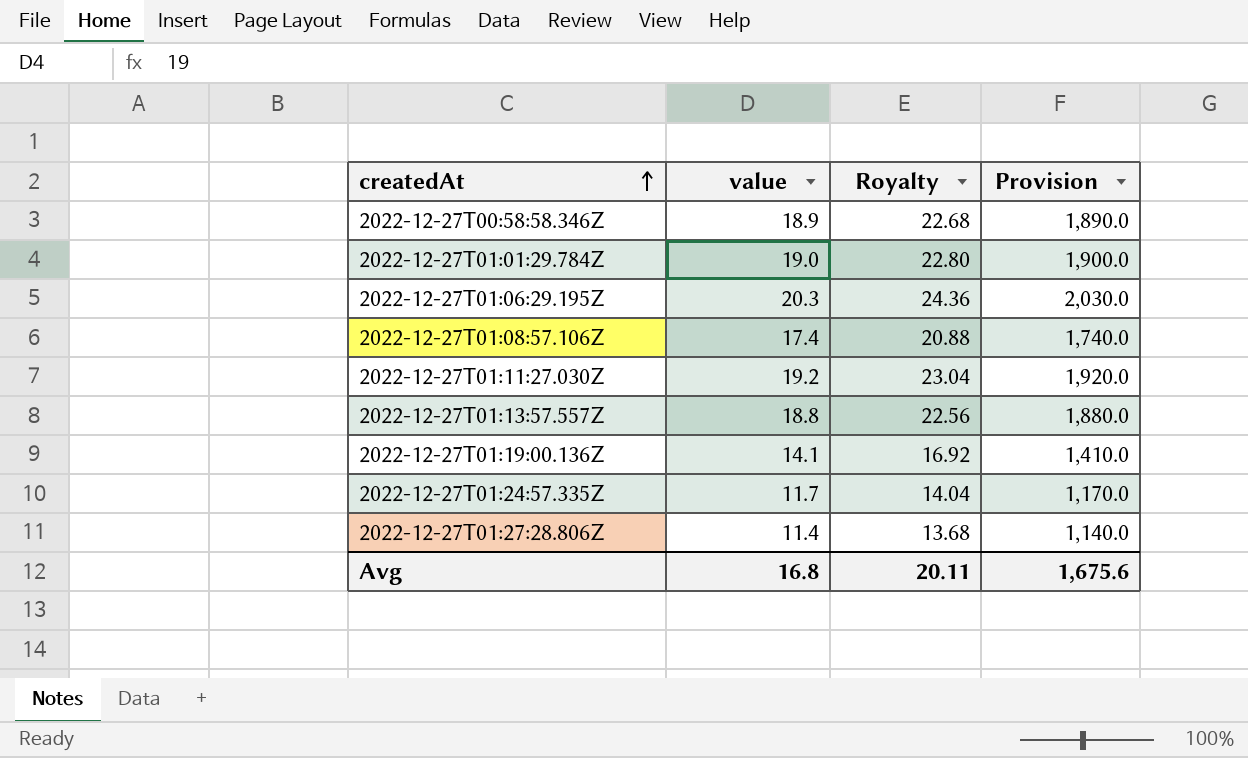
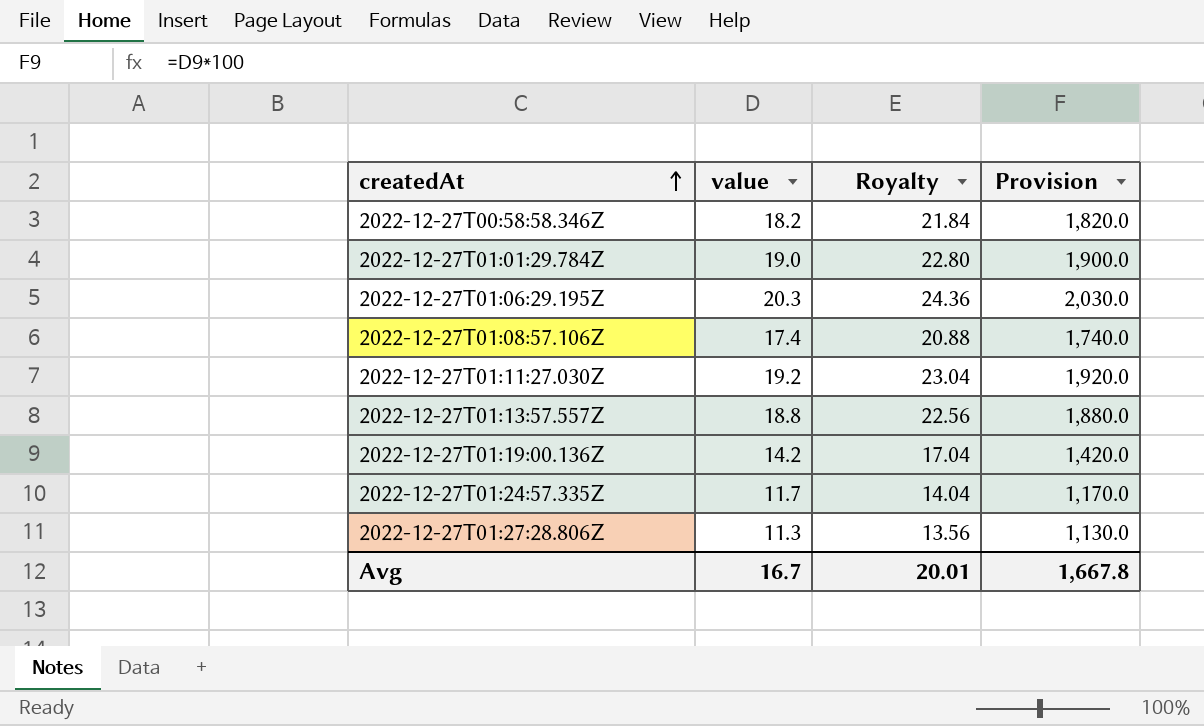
2022-12-27T00:58:58.346Z | value: 18.9 -> 18.2
2022-12-27T00:58:58.346Z | Royalty: 22.68 -> 21.84
2022-12-27T00:58:58.346Z | Provision: 1,890.0 -> 1,820.0
2022-12-27T01:19:00.136Z | value: 14.1 -> 14.2
2022-12-27T01:19:00.136Z | Royalty: 16.92 -> 17.04
2022-12-27T01:19:00.136Z | Provision: 1,410.0 -> 1,420.0
2022-12-27T01:27:28.806Z | value: 11.4 -> 11.3
2022-12-27T01:27:28.806Z | Royalty: 13.68 -> 13.56
2022-12-27T01:27:28.806Z | Provision: 1,140.0 -> 1,130.0
Avg | value: 16.8 -> 16.7
Avg | Royalty: 20.11 -> 20.01
Avg | Provision: 1,675.6 -> 1,667.8

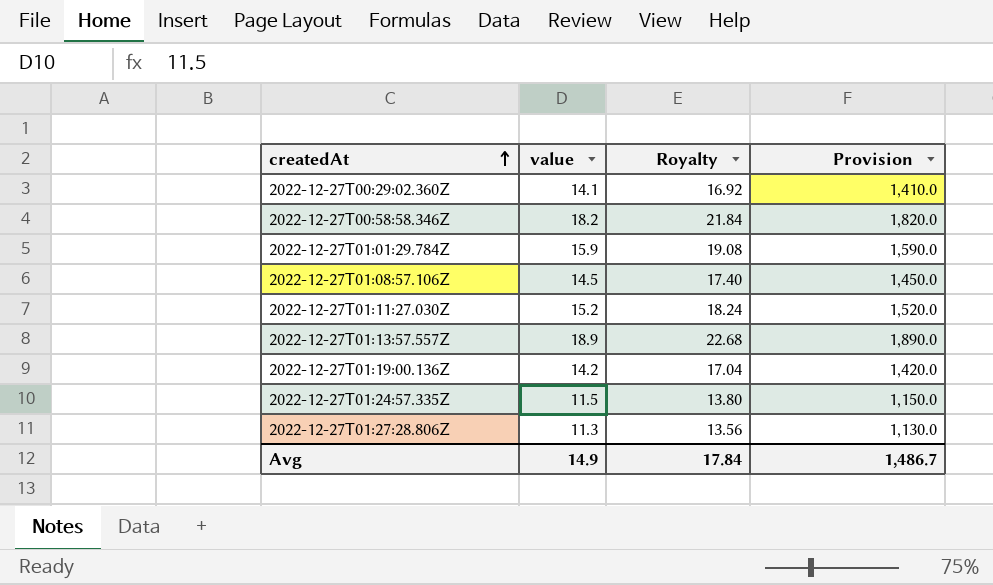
row 2022-12-27T01:06:29.195Z: 20.3 | 24.36 | 2,030.0 -> none
row 2022-12-27T00:29:02.360Z: none -> 14.1 | 16.92 | 1,410.0
2022-12-27T01:01:29.784Z | value: 19.0 -> 15.9
2022-12-27T01:01:29.784Z | Royalty: 22.80 -> 19.08
2022-12-27T01:01:29.784Z | Provision: 1,900.0 -> 1,590.0
2022-12-27T01:08:57.106Z | value: 17.4 -> 14.5
2022-12-27T01:08:57.106Z | Royalty: 20.88 -> 17.40
2022-12-27T01:08:57.106Z | Provision: 1,740.0 -> 1,450.0
2022-12-27T01:11:27.030Z | value: 19.2 -> 15.2
2022-12-27T01:11:27.030Z | Royalty: 23.04 -> 18.24
2022-12-27T01:11:27.030Z | Provision: 1,920.0 -> 1,520.0
2022-12-27T01:13:57.557Z | value: 18.8 -> 18.9
2022-12-27T01:13:57.557Z | Royalty: 22.56 -> 22.68
2022-12-27T01:13:57.557Z | Provision: 1,880.0 -> 1,890.0
2022-12-27T01:24:57.335Z | value: 11.7 -> 11.5
2022-12-27T01:24:57.335Z | Royalty: 14.04 -> 13.80
2022-12-27T01:24:57.335Z | Provision: 1,170.0 -> 1,150.0
Avg | value: 16.7 -> 14.9
Avg | Royalty: 20.01 -> 17.84
Avg | Provision: 1,667.8 -> 1,486.7

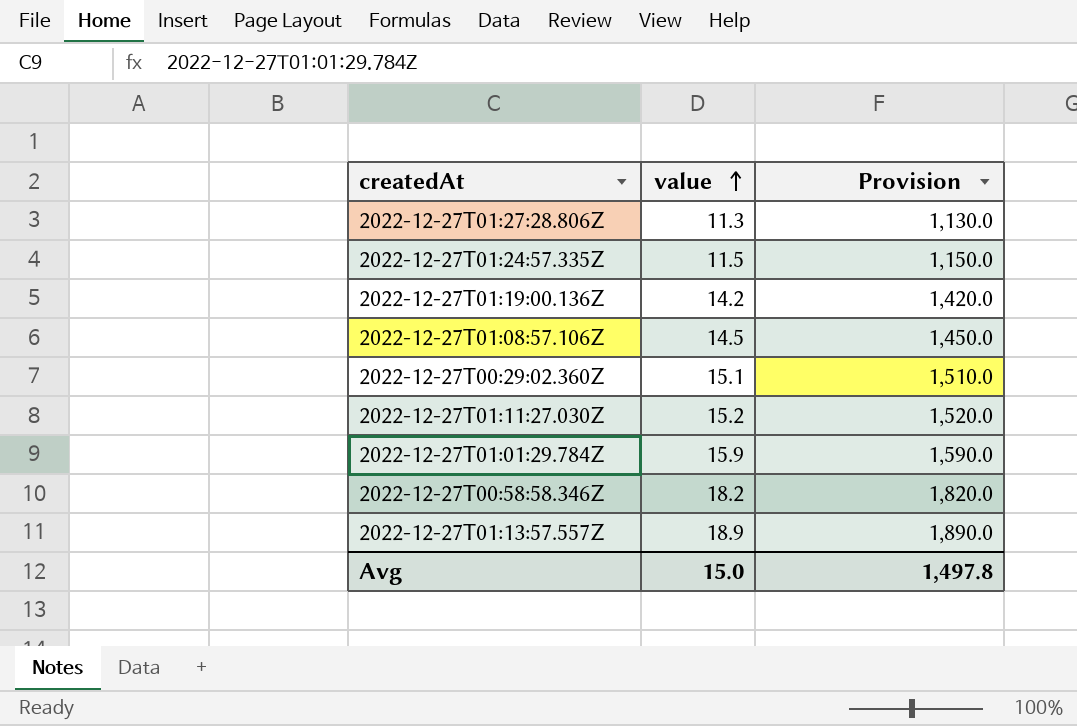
row order: createdAt ascending -> value ascending
column Royalty | formula: [value] * 1.2 -> none
2022-12-27T00:29:02.360Z | value: 14.1 -> 15.1
2022-12-27T00:29:02.360Z | Provision: 1,410.0 -> 1,510.0
Avg | value: 14.9 -> 15.0
Avg | Provision: 1,486.7 -> 1,497.8

